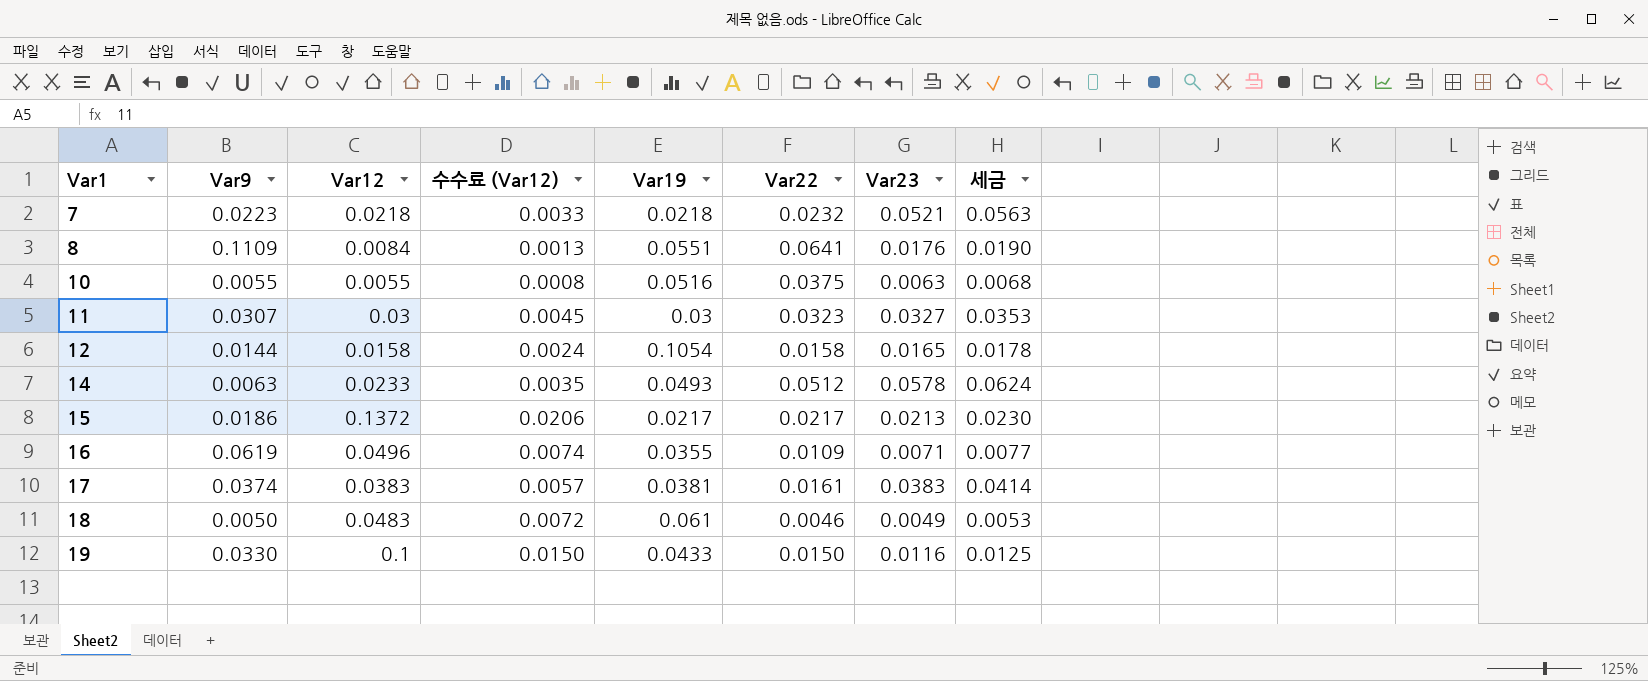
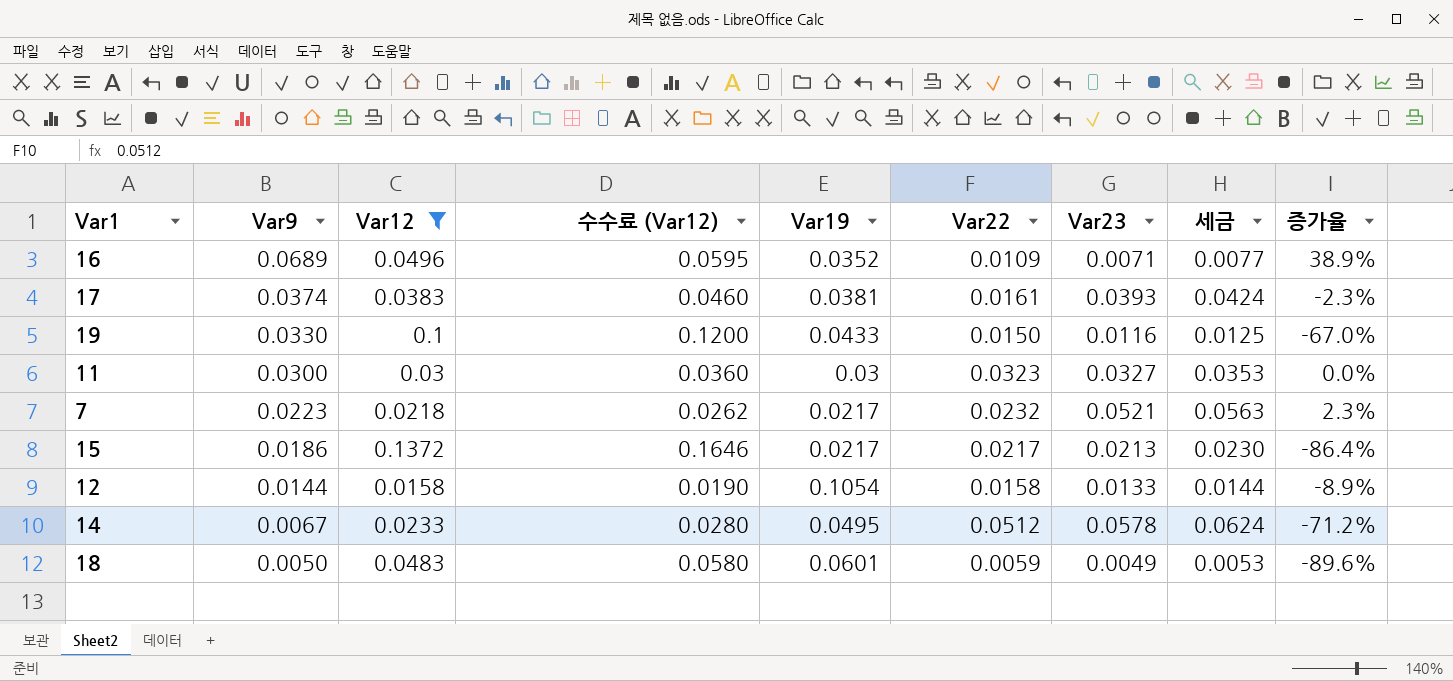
filter: none -> Var12 >= 0.0158
row order: Var1 ascending -> Var9 descending
column 수수료 (Var12) | formula: [Var12] * 0.15 -> [Var12] * 1.2
column 증가율 | formula: none -> ([Var9] - [Var12]) / [Var12]
16 | Var9: 0.0619 -> 0.0689
16 | Var19: 0.0355 -> 0.0352
17 | Var23: 0.0383 -> 0.0393
17 | 세금: 0.0414 -> 0.0424
11 | Var9: 0.0307 -> 0.0300
7 | Var19: 0.0218 -> 0.0217
12 | Var23: 0.0165 -> 0.0133
12 | 세금: 0.0178 -> 0.0144
14 | Var9: 0.0063 -> 0.0067
14 | Var19: 0.0493 -> 0.0495
18 | Var19: 0.061 -> 0.0601
18 | Var22: 0.0046 -> 0.0059

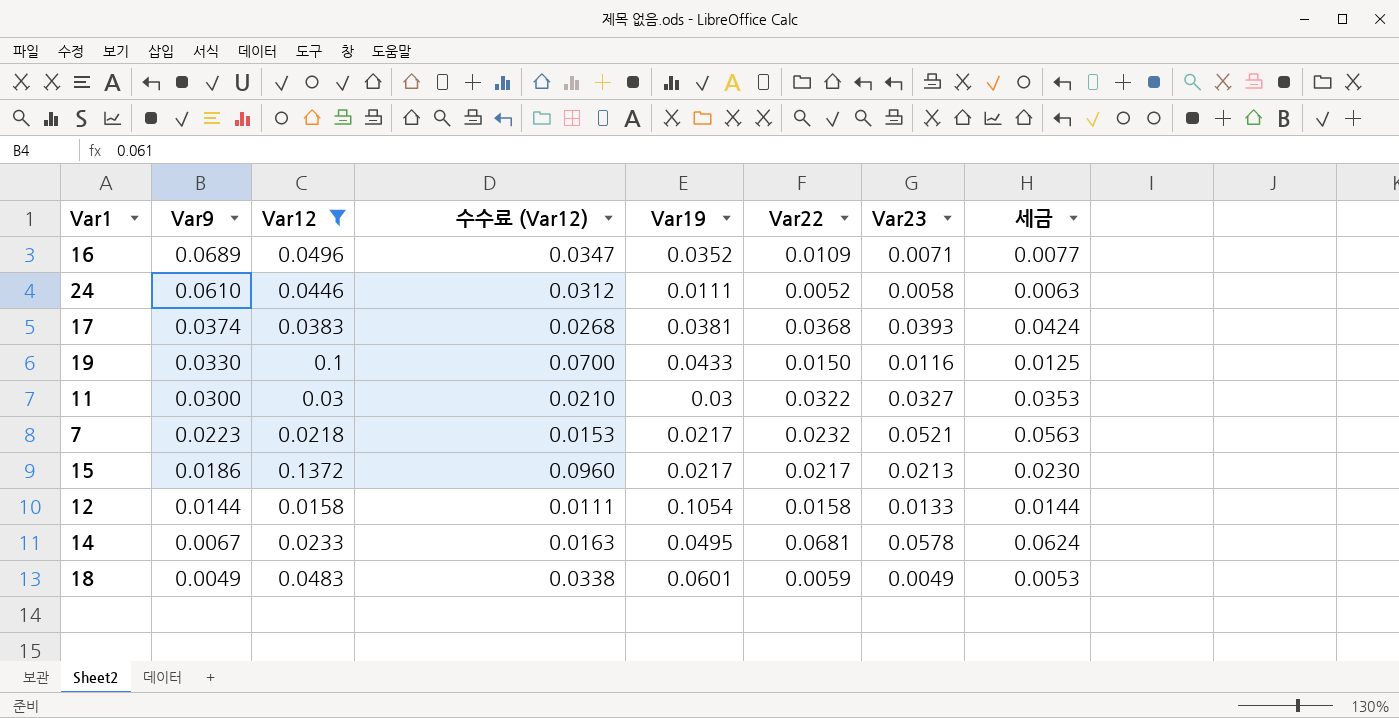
column 증가율 | formula: ([Var9] - [Var12]) / [Var12] -> none
column 수수료 (Var12) | formula: [Var12] * 1.2 -> [Var12] * 0.7
row 24: none -> 0.0610 | 0.0446 | 0.0312 | 0.0111 | 0.0052 | 0.0058 | 0.0063
17 | Var22: 0.0161 -> 0.0368
11 | Var22: 0.0323 -> 0.0322
14 | Var22: 0.0512 -> 0.0681
18 | Var9: 0.0050 -> 0.0049

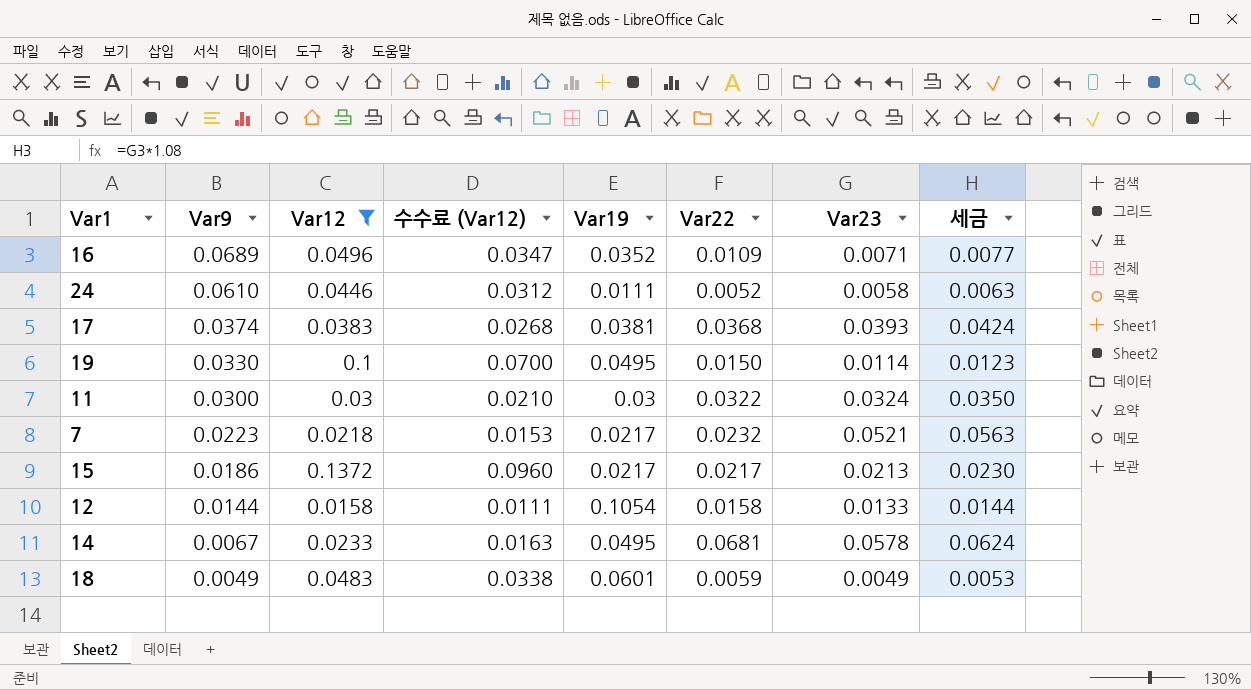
19 | Var19: 0.0433 -> 0.0495
19 | Var23: 0.0116 -> 0.0114
19 | 세금: 0.0125 -> 0.0123
11 | Var23: 0.0327 -> 0.0324
11 | 세금: 0.0353 -> 0.0350

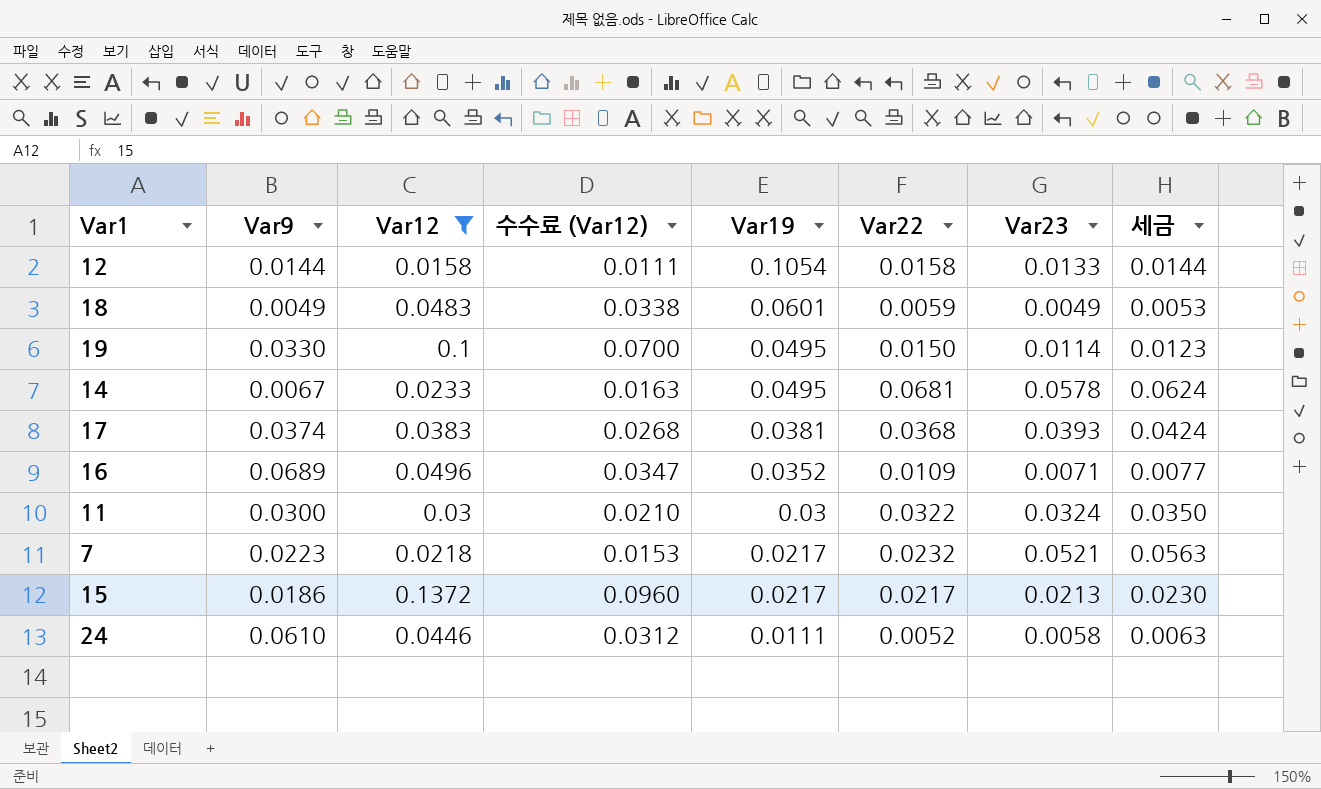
row order: Var9 descending -> Var19 descending

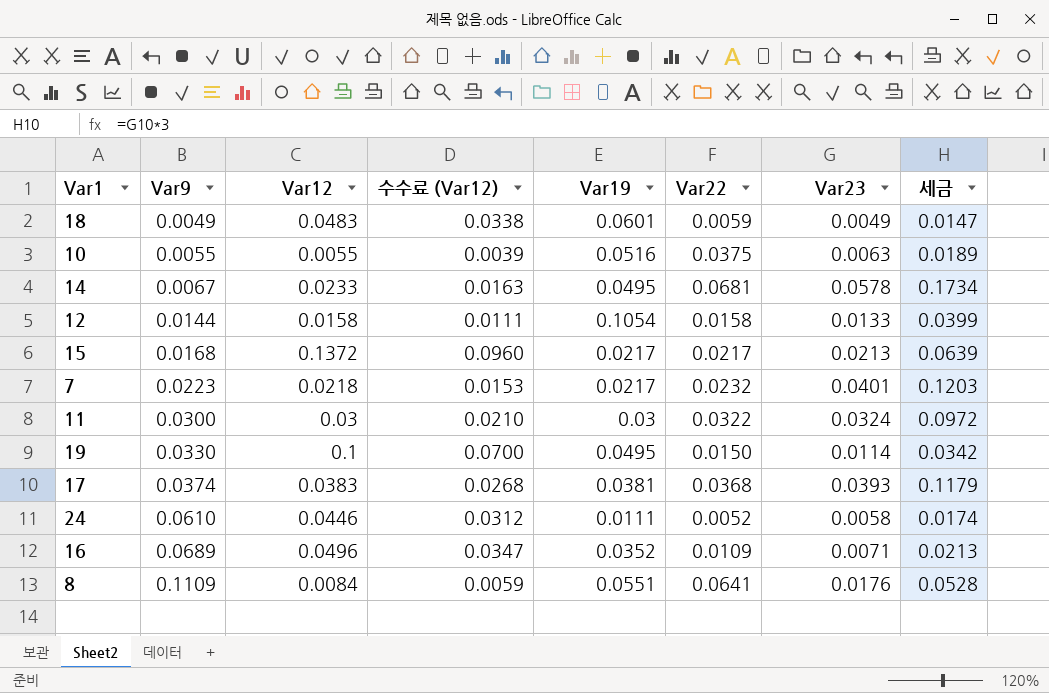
filter: Var12 >= 0.0158 -> none
row order: Var19 descending -> Var9 ascending
column 세금 | formula: [Var23] * 1.08 -> [Var23] * 3
15 | Var9: 0.0186 -> 0.0168
7 | Var23: 0.0521 -> 0.0401

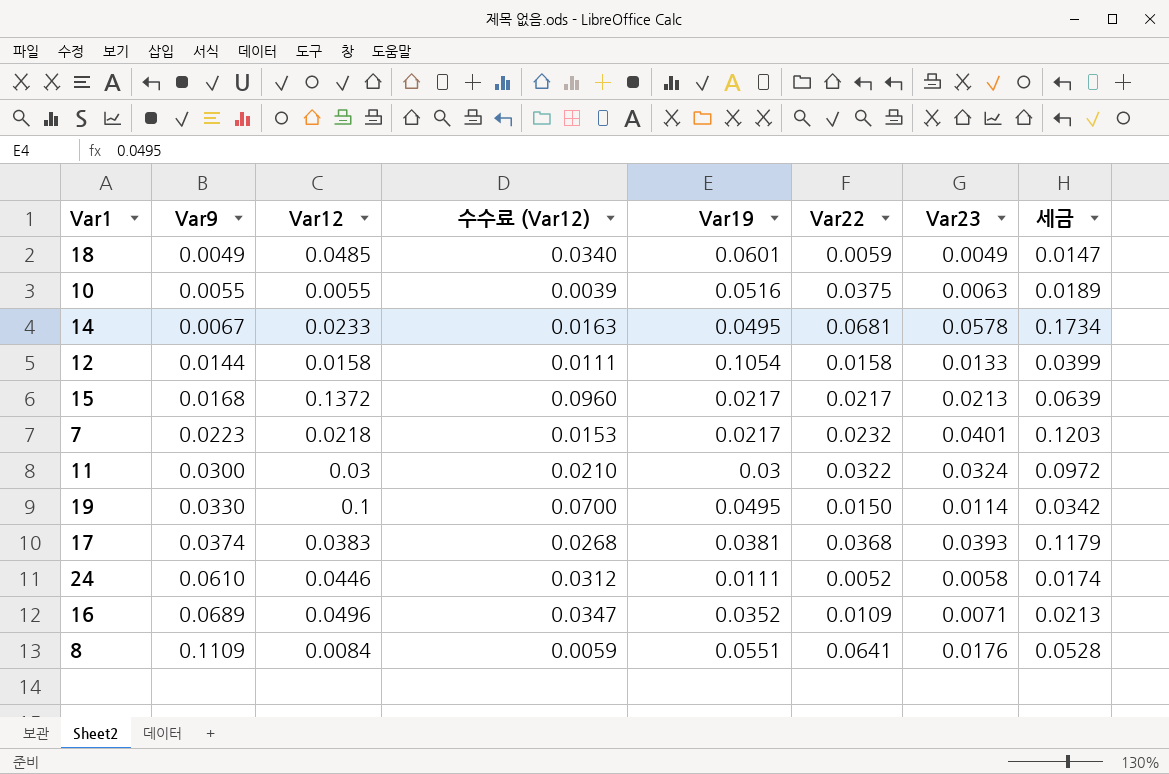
18 | Var12: 0.0483 -> 0.0485
18 | 수수료 (Var12): 0.0338 -> 0.0340

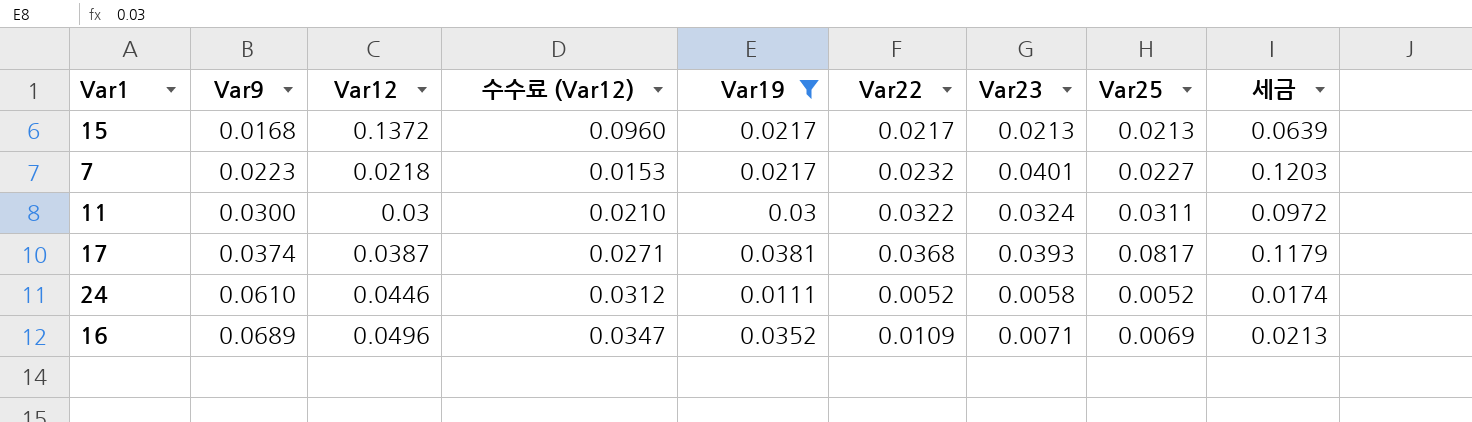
filter: none -> Var19 <= 0.0381
column Var25 | position: none -> 8
17 | Var12: 0.0383 -> 0.0387
17 | 수수료 (Var12): 0.0268 -> 0.0271

